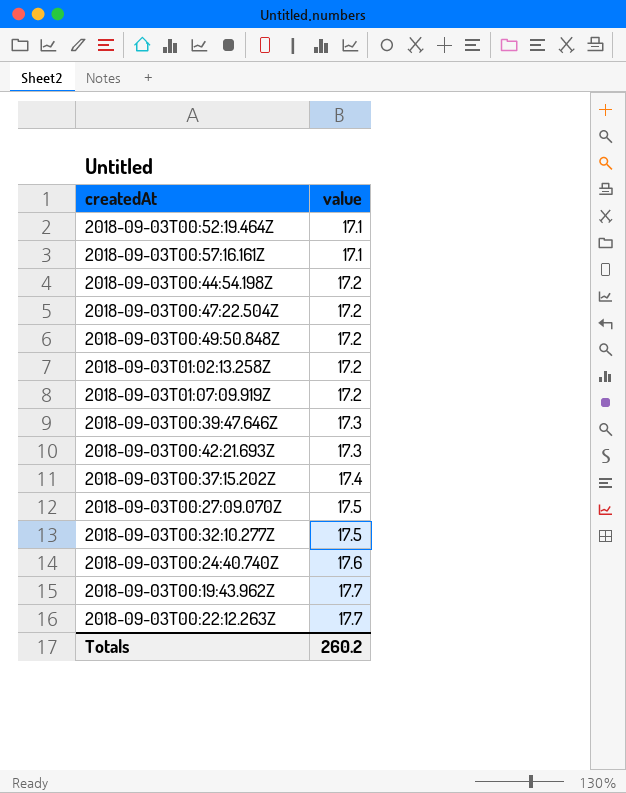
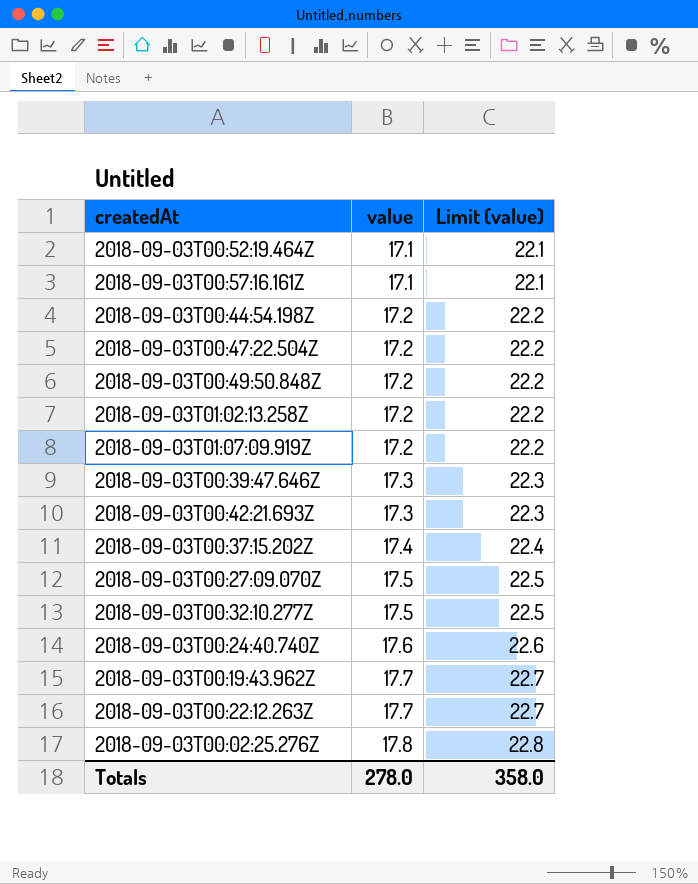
column Limit (value) | formula: none -> [value] + 5
row 2018-09-03T00:02:25.276Z: none -> 17.8 | 22.8
Totals | value: 260.2 -> 278.0

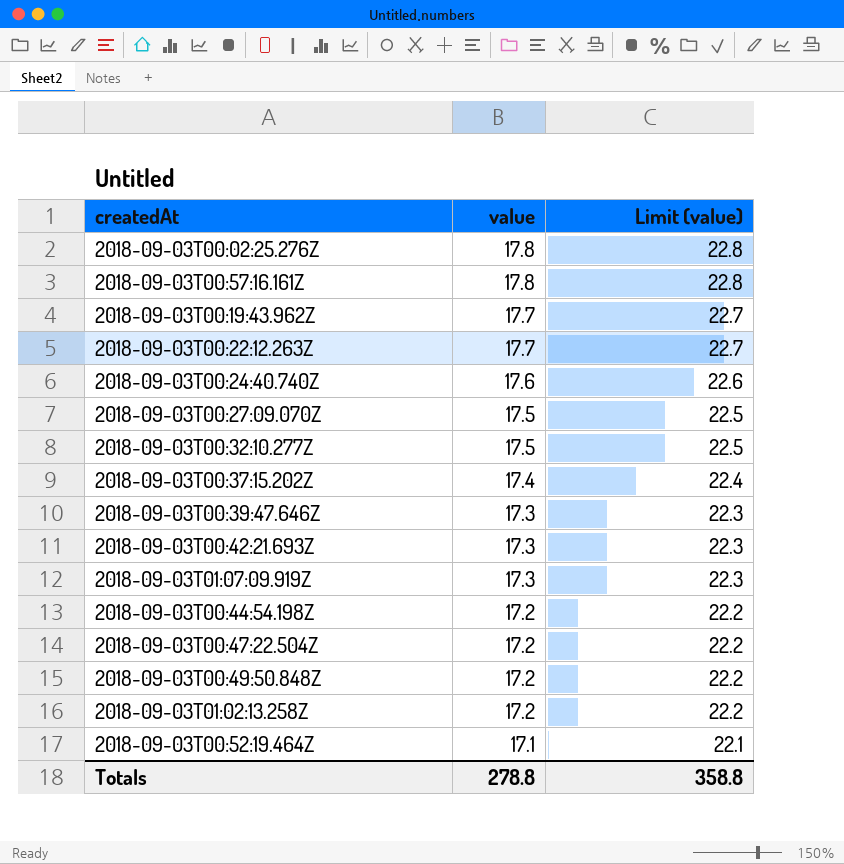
row order: value ascending -> value descending
2018-09-03T00:57:16.161Z | value: 17.1 -> 17.8
2018-09-03T00:57:16.161Z | Limit (value): 22.1 -> 22.8
2018-09-03T01:07:09.919Z | value: 17.2 -> 17.3
2018-09-03T01:07:09.919Z | Limit (value): 22.2 -> 22.3
Totals | value: 278.0 -> 278.8
Totals | Limit (value): 358.0 -> 358.8

